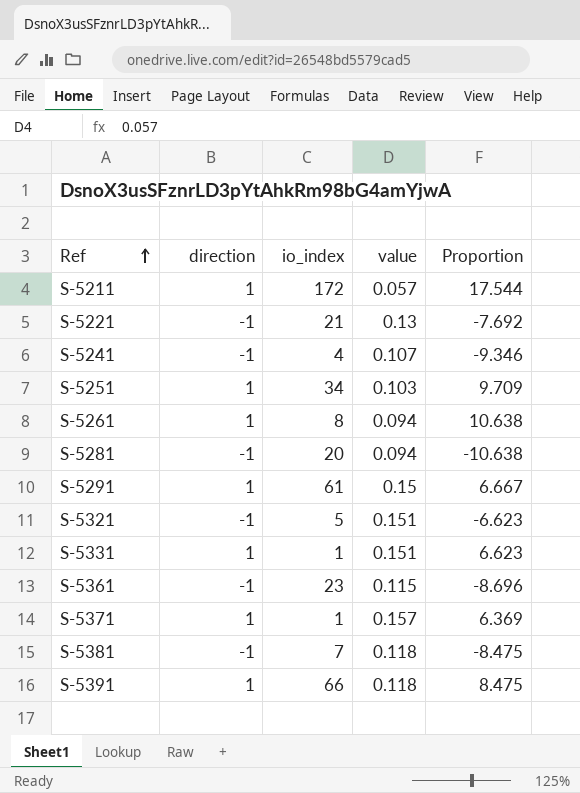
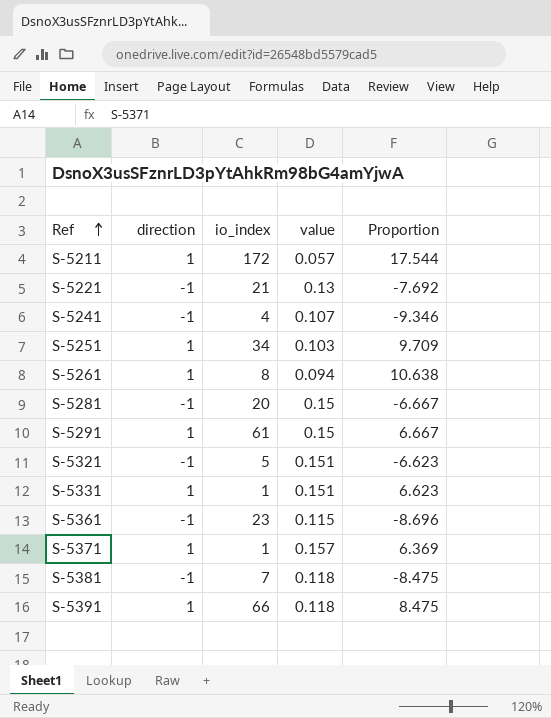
S-5281 | value: 0.094 -> 0.15
S-5281 | Proportion: -10.638 -> -6.667

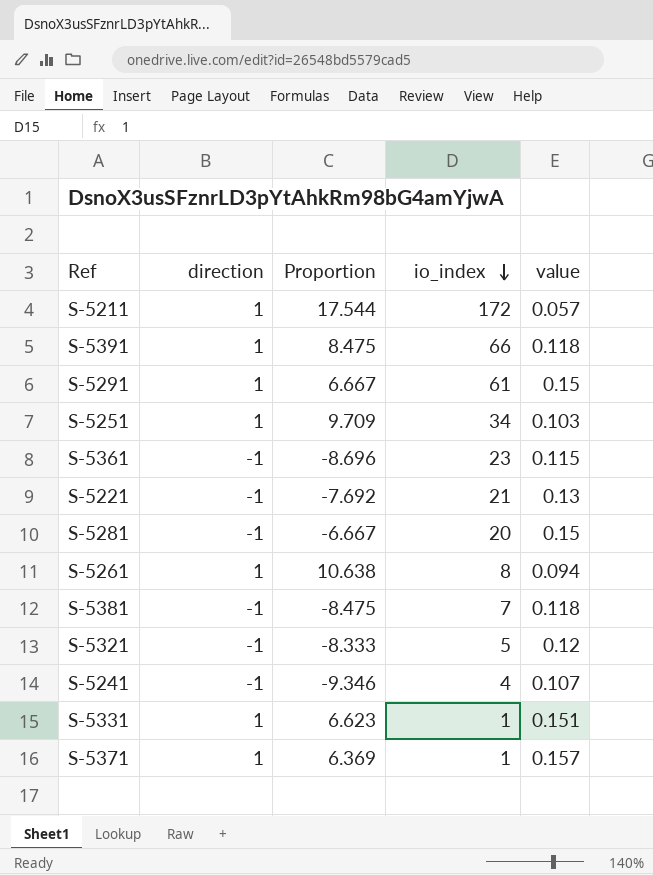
row order: Ref ascending -> io_index descending
column Proportion | position: 5 -> 3
S-5321 | Proportion: -6.623 -> -8.333
S-5321 | value: 0.151 -> 0.12

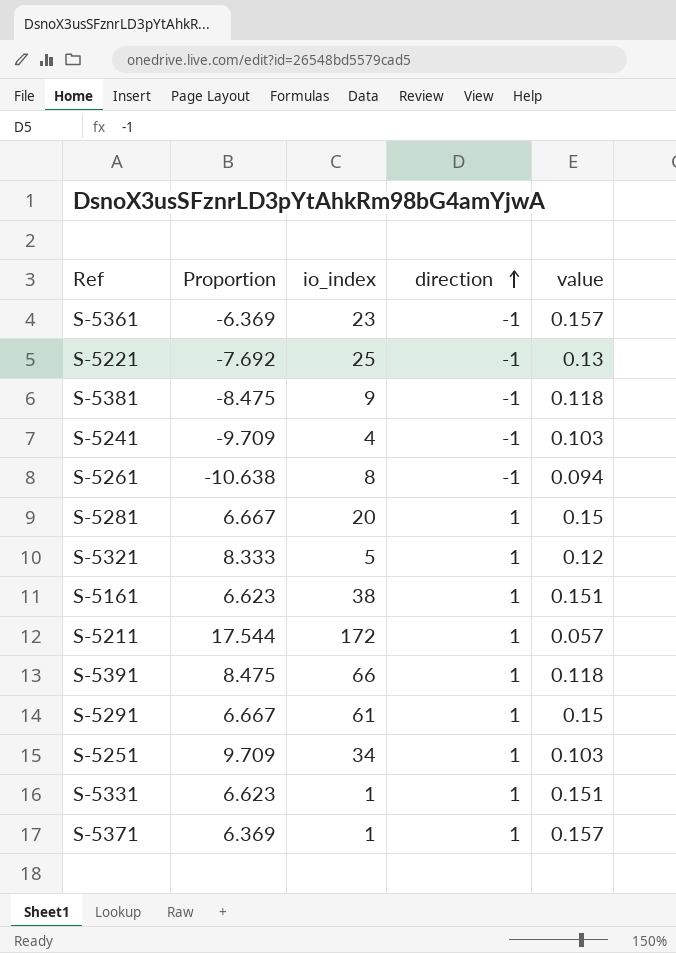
row order: io_index descending -> direction ascending
column direction | position: 2 -> 4
S-5361 | Proportion: -8.696 -> -6.369
S-5361 | value: 0.115 -> 0.157
S-5221 | io_index: 21 -> 25
S-5381 | io_index: 7 -> 9
S-5241 | Proportion: -9.346 -> -9.709
S-5241 | value: 0.107 -> 0.103
S-5261 | Proportion: 10.638 -> -10.638
S-5261 | direction: 1 -> -1
S-5281 | Proportion: -6.667 -> 6.667
S-5281 | direction: -1 -> 1
S-5321 | Proportion: -8.333 -> 8.333
S-5321 | direction: -1 -> 1
row S-5161: none -> 6.623 | 38 | 1 | 0.151

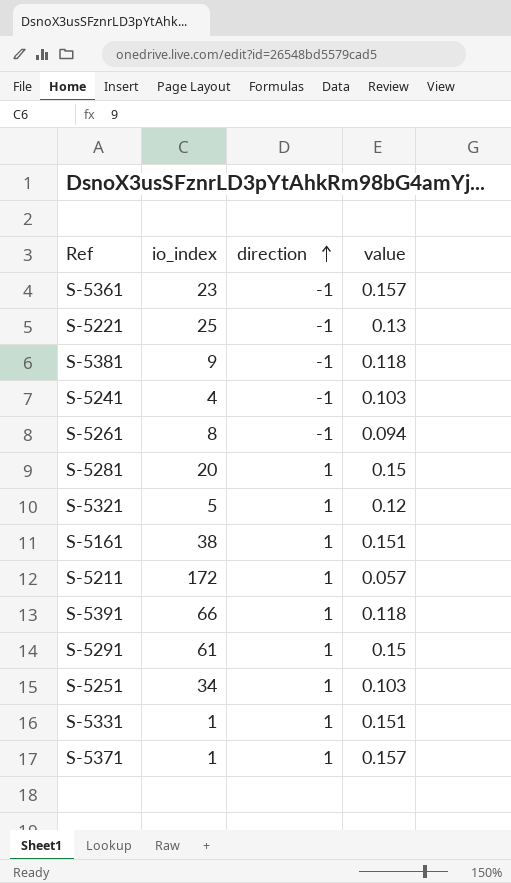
column Proportion | formula: [direction] / [value] -> none

